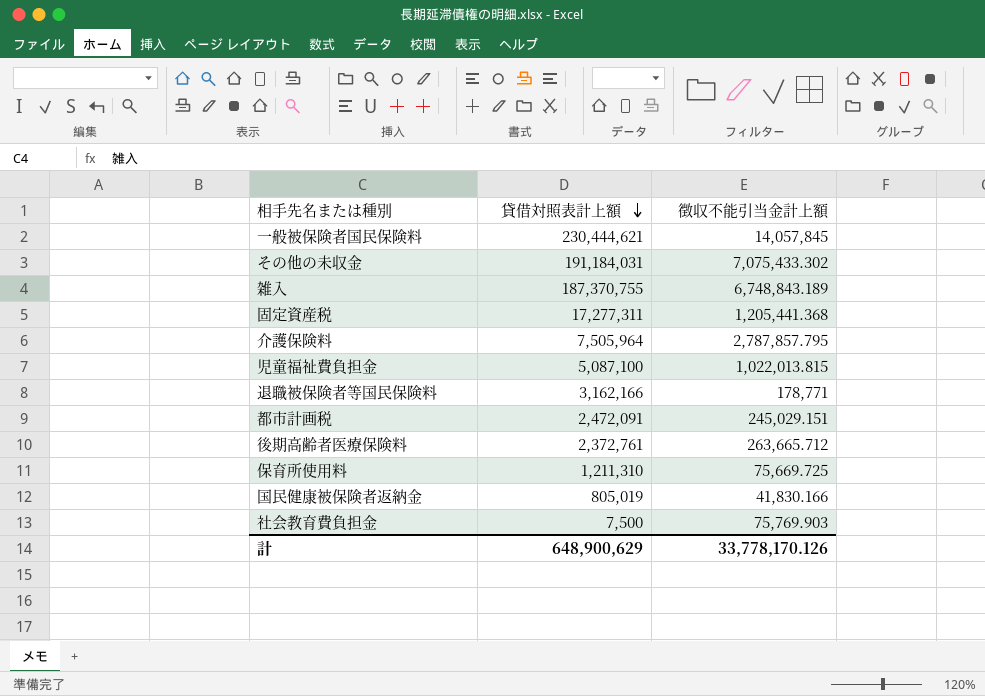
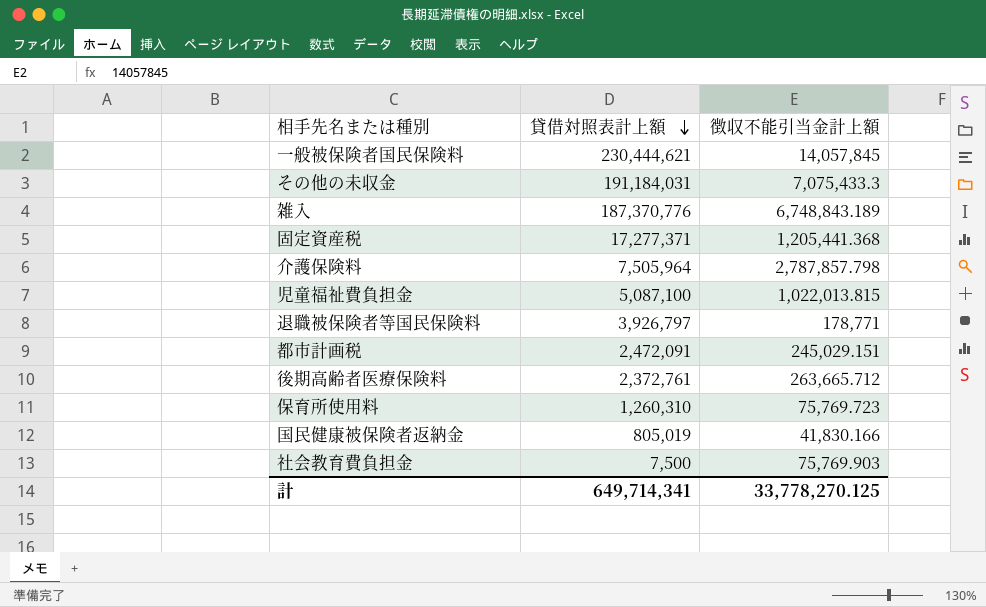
その他の未収金 | 徴収不能引当金計上額: 7,075,433.302 -> 7,075,433.3
雑入 | 貸借対照表計上額: 187,370,755 -> 187,370,776
固定資産税 | 貸借対照表計上額: 17,277,311 -> 17,277,371
介護保険料 | 徴収不能引当金計上額: 2,787,857.795 -> 2,787,857.798
退職被保険者等国民保険料 | 貸借対照表計上額: 3,162,166 -> 3,926,797
保育所使用料 | 貸借対照表計上額: 1,211,310 -> 1,260,310
保育所使用料 | 徴収不能引当金計上額: 75,669.725 -> 75,769.723
計 | 貸借対照表計上額: 648,900,629 -> 649,714,341
計 | 徴収不能引当金計上額: 33,778,170.126 -> 33,778,270.125

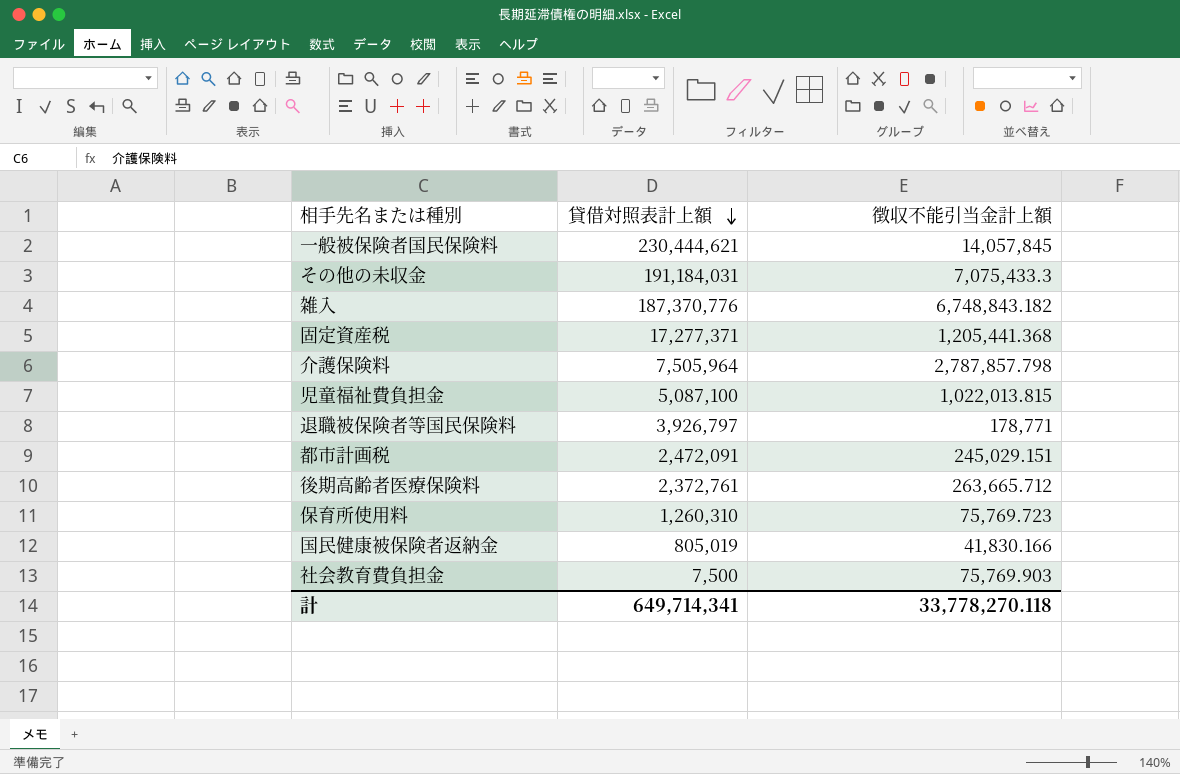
雑入 | 徴収不能引当金計上額: 6,748,843.189 -> 6,748,843.182
計 | 徴収不能引当金計上額: 33,778,270.125 -> 33,778,270.118

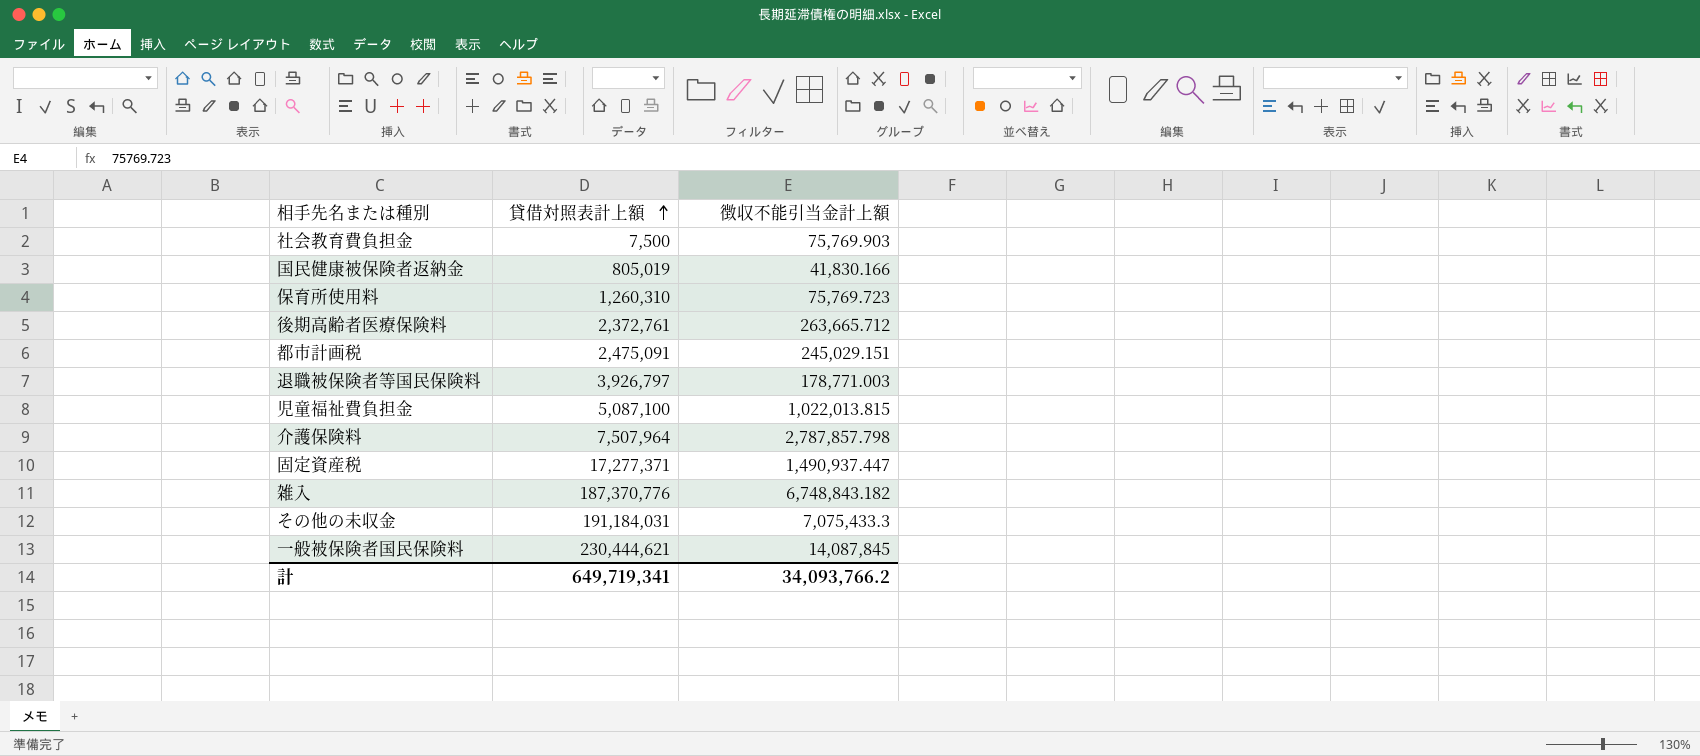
row order: 貸借対照表計上額 descending -> 貸借対照表計上額 ascending
都市計画税 | 貸借対照表計上額: 2,472,091 -> 2,475,091
退職被保険者等国民保険料 | 徴収不能引当金計上額: 178,771 -> 178,771.003
介護保険料 | 貸借対照表計上額: 7,505,964 -> 7,507,964
固定資産税 | 徴収不能引当金計上額: 1,205,441.368 -> 1,490,937.447
一般被保険者国民保険料 | 徴収不能引当金計上額: 14,057,845 -> 14,087,845
計 | 貸借対照表計上額: 649,714,341 -> 649,719,341
計 | 徴収不能引当金計上額: 33,778,270.118 -> 34,093,766.2

